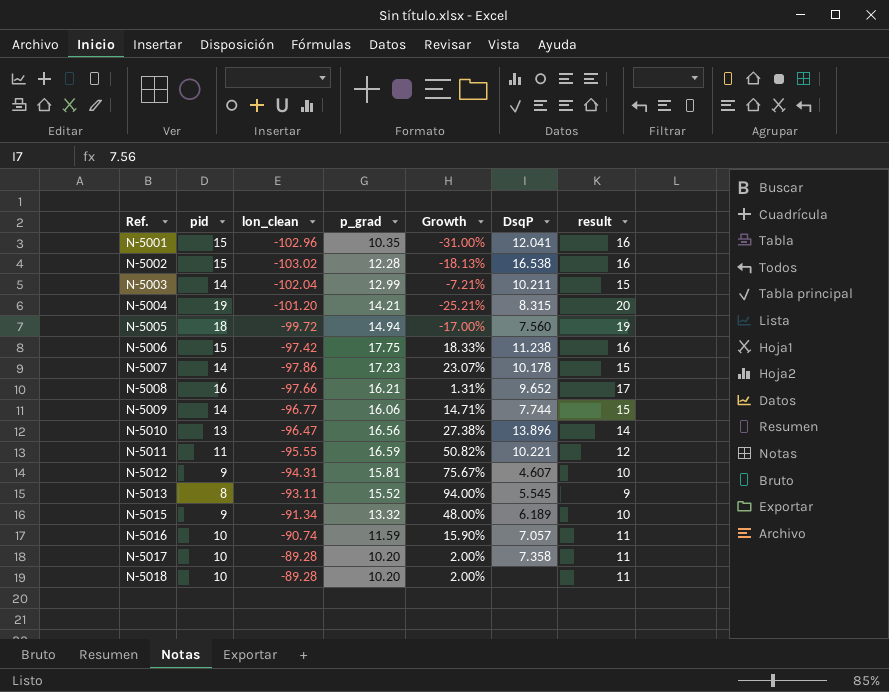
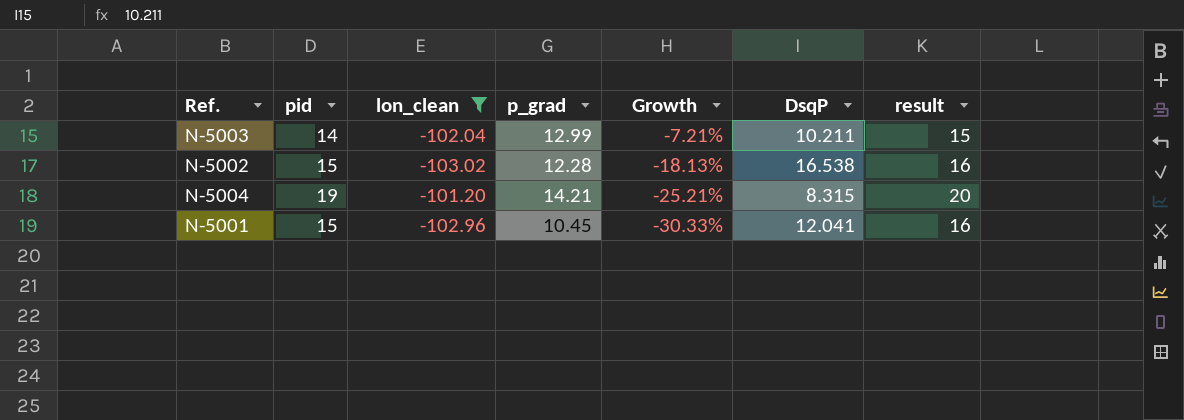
filter: none -> lon_clean <= -101.20
row order: Ref. ascending -> Growth descending
N-5001 | p_grad: 10.35 -> 10.45
N-5001 | Growth: -31.00% -> -30.33%

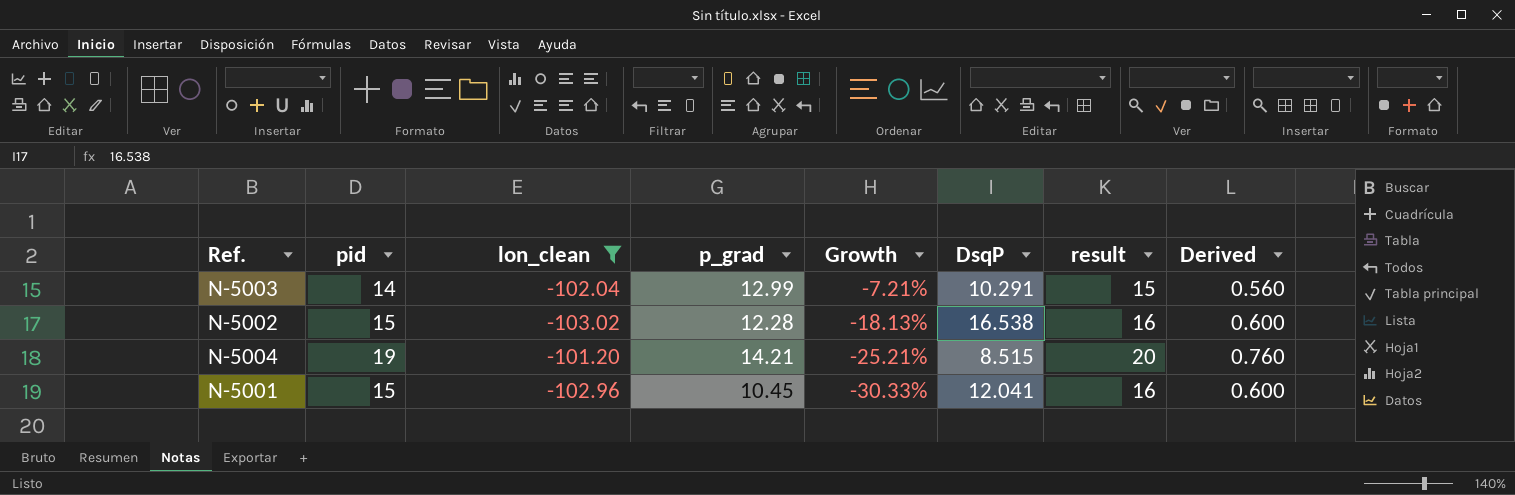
column Derived | formula: none -> [pid] * 0.04
N-5003 | DsqP: 10.211 -> 10.291
N-5004 | DsqP: 8.315 -> 8.515

